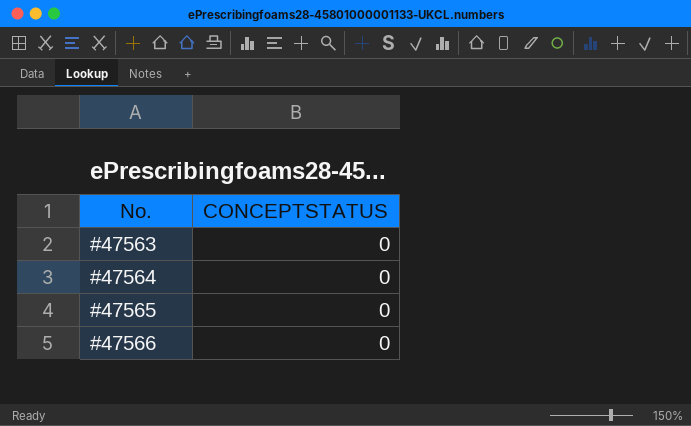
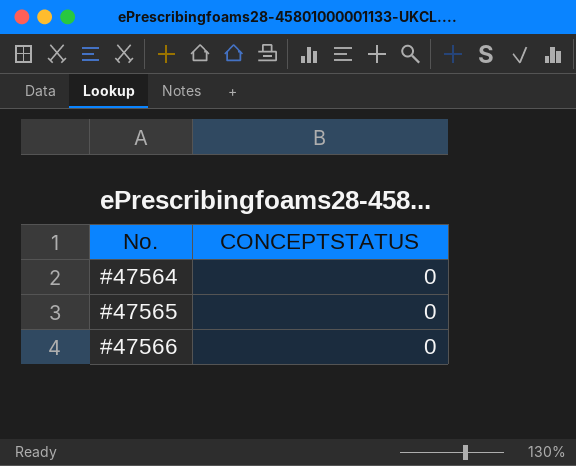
row #47563: 0 -> none

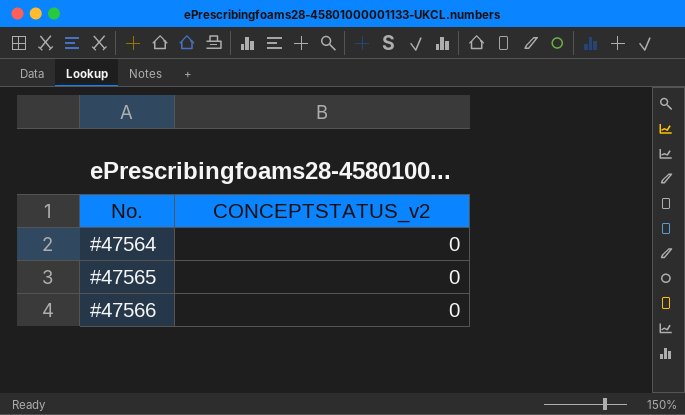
column name: CONCEPTSTATUS -> CONCEPTSTATUS_v2

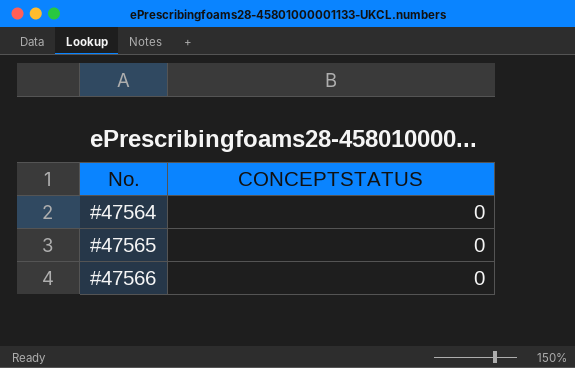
column name: CONCEPTSTATUS_v2 -> CONCEPTSTATUS

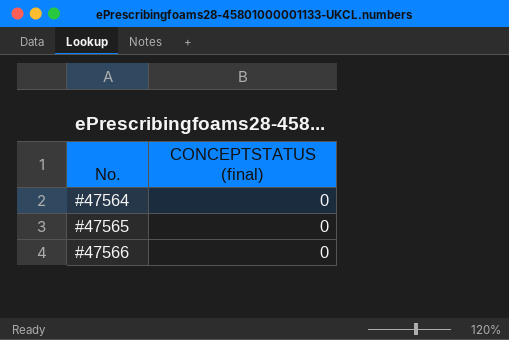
column name: CONCEPTSTATUS -> CONCEPTSTATUS (final)

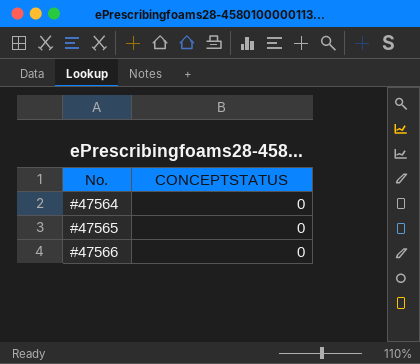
column name: CONCEPTSTATUS (final) -> CONCEPTSTATUS

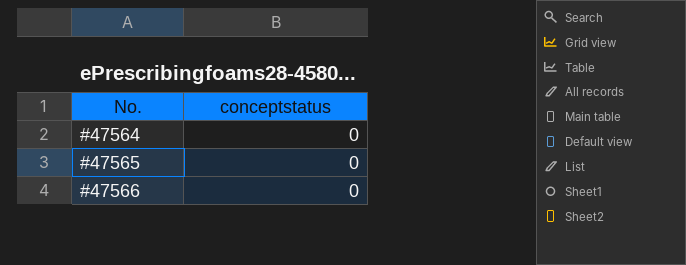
column name: CONCEPTSTATUS -> conceptstatus

